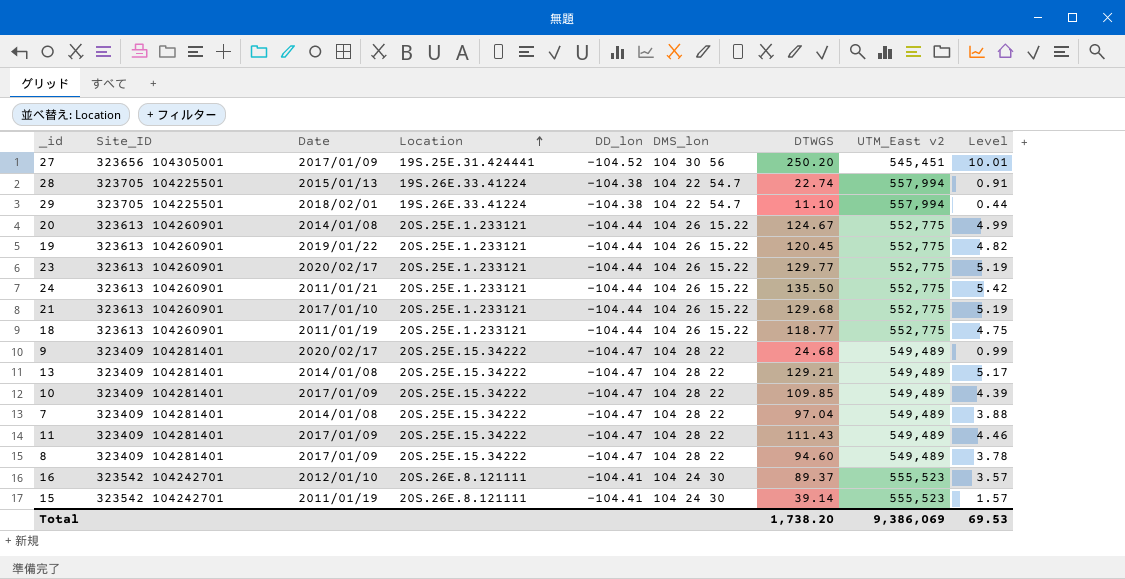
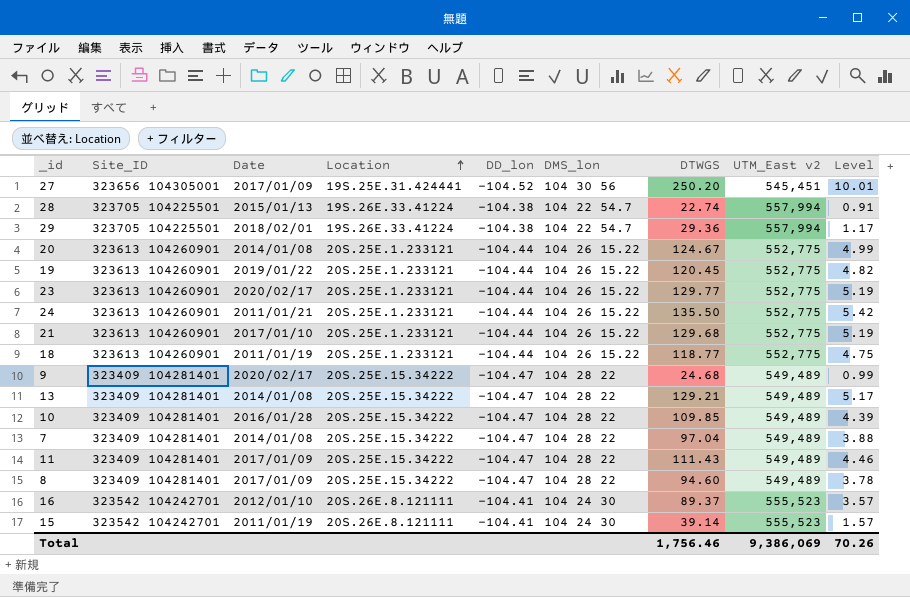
29 | DTWGS: 11.10 -> 29.36
29 | Level: 0.44 -> 1.17
10 | Date: 2017/01/09 -> 2016/01/28
Total | DTWGS: 1,738.20 -> 1,756.46
Total | Level: 69.53 -> 70.26

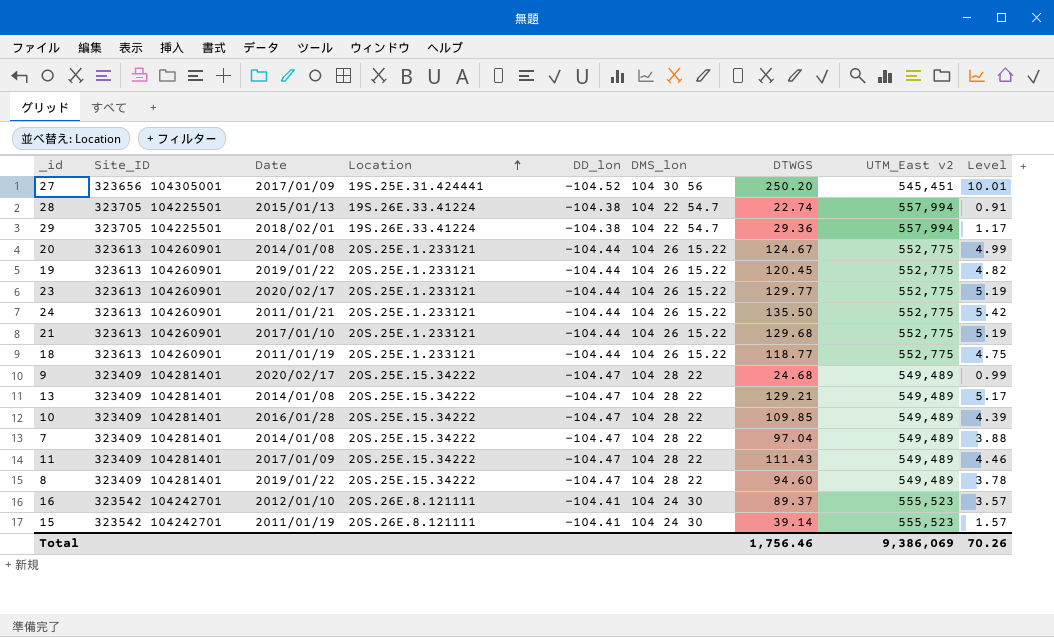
8 | Date: 2017/01/09 -> 2019/01/22

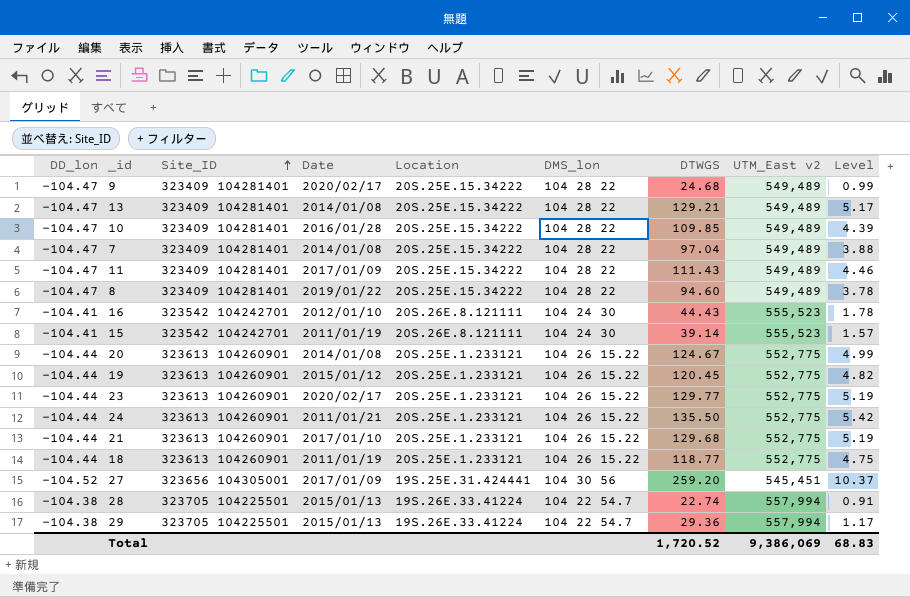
row order: Location ascending -> Site_ID ascending
column DD_lon | position: 5 -> 1
16 | DTWGS: 89.37 -> 44.43
16 | Level: 3.57 -> 1.78
19 | Date: 2019/01/22 -> 2015/01/12
27 | DTWGS: 250.20 -> 259.20
27 | Level: 10.01 -> 10.37
29 | Date: 2018/02/01 -> 2015/01/13
Total | DTWGS: 1,756.46 -> 1,720.52
Total | Level: 70.26 -> 68.83

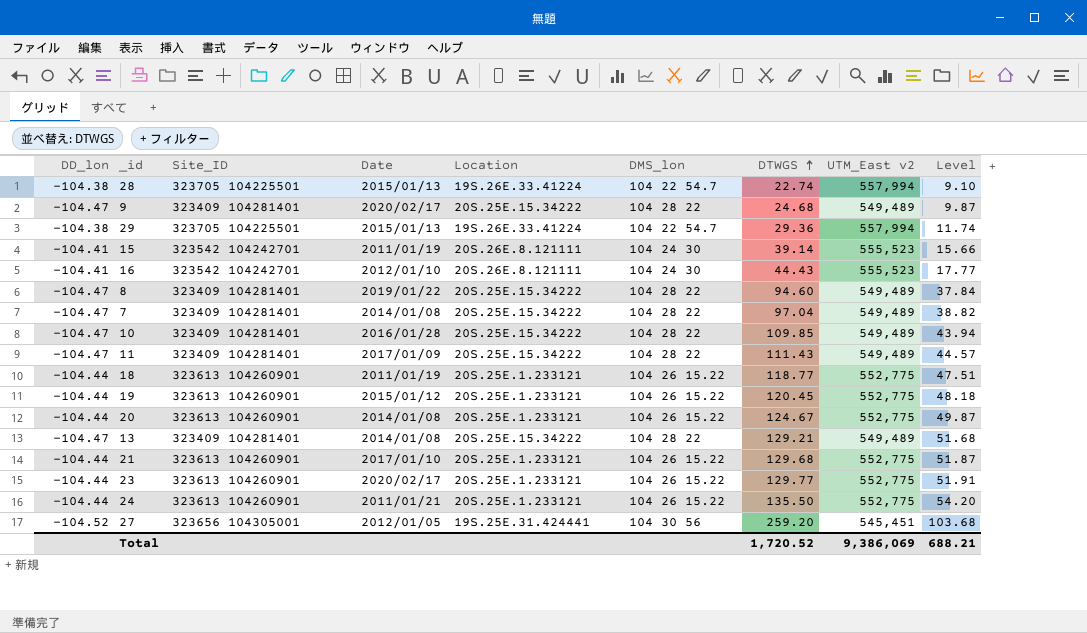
row order: Site_ID ascending -> DTWGS ascending
column Level | formula: [DTWGS] * 0.04 -> [DTWGS] * 0.4
27 | Date: 2017/01/09 -> 2012/01/05
Total | Level: 68.83 -> 688.21

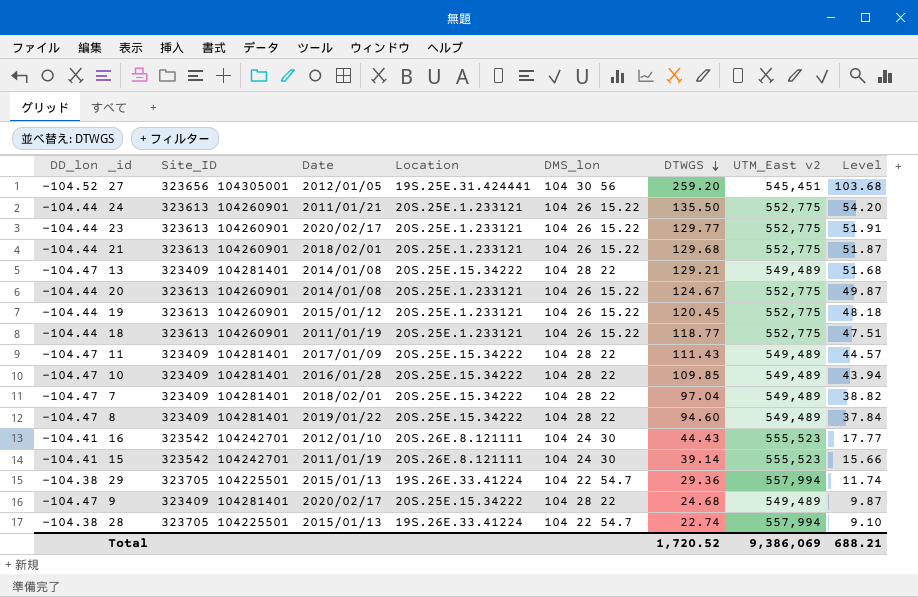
row order: DTWGS ascending -> DTWGS descending
21 | Date: 2017/01/10 -> 2018/02/01
7 | Date: 2014/01/08 -> 2018/02/01

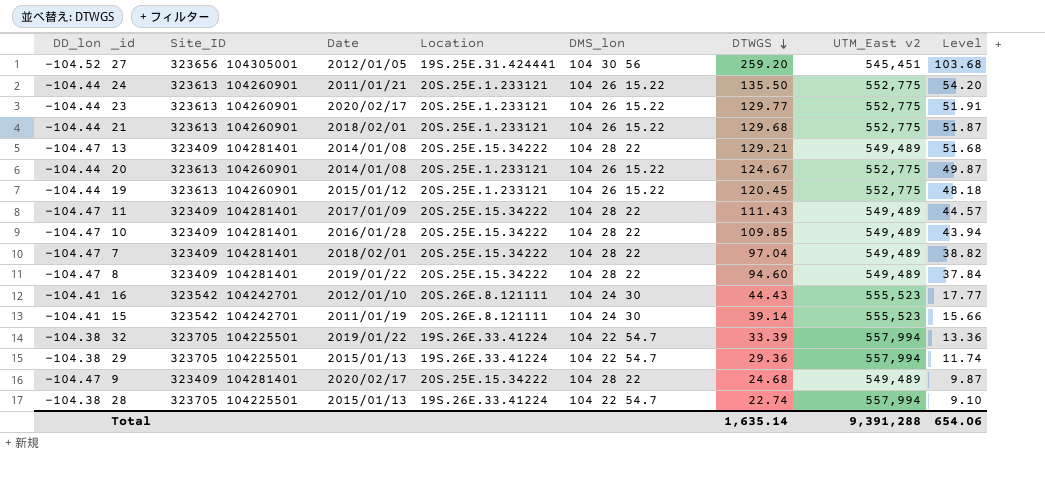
row 18: -104.44 | 323613 104260901 | 2011/01/19 | 20S.25E.1.233121 | 104 26 15.22 | 118.77 | 552,775 | 47.51 -> none
row 32: none -> -104.38 | 323705 104225501 | 2019/01/22 | 19S.26E.33.41224 | 104 22 54.7 | 33.39 | 557,994 | 13.36
Total | DTWGS: 1,720.52 -> 1,635.14
Total | UTM_East v2: 9,386,069 -> 9,391,288
Total | Level: 688.21 -> 654.06

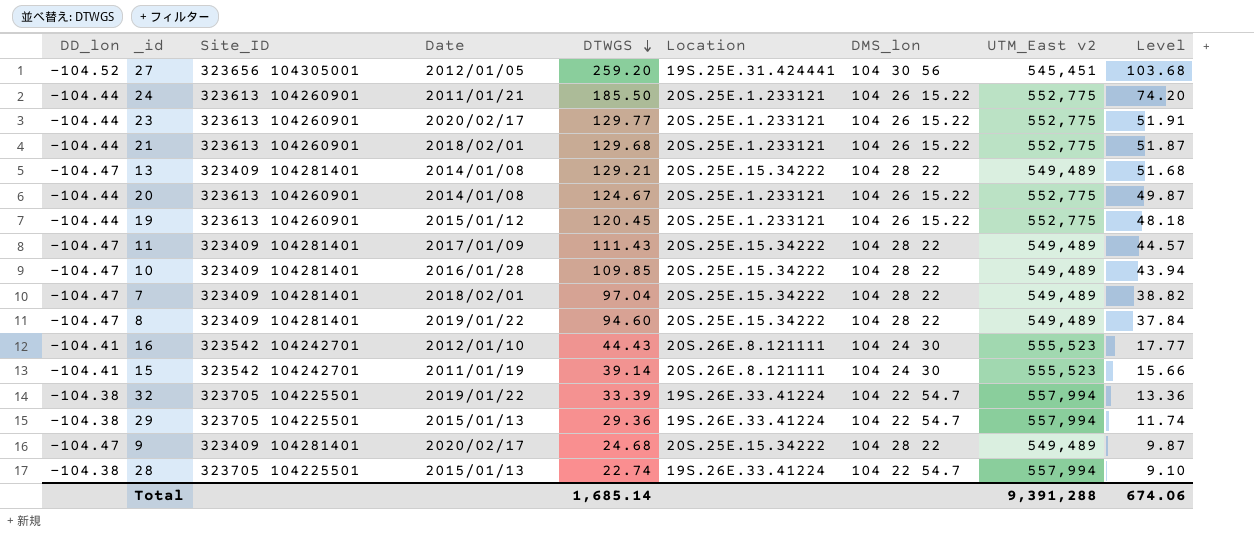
column DTWGS | position: 7 -> 5
24 | DTWGS: 135.50 -> 185.50
24 | Level: 54.20 -> 74.20
Total | DTWGS: 1,635.14 -> 1,685.14
Total | Level: 654.06 -> 674.06

